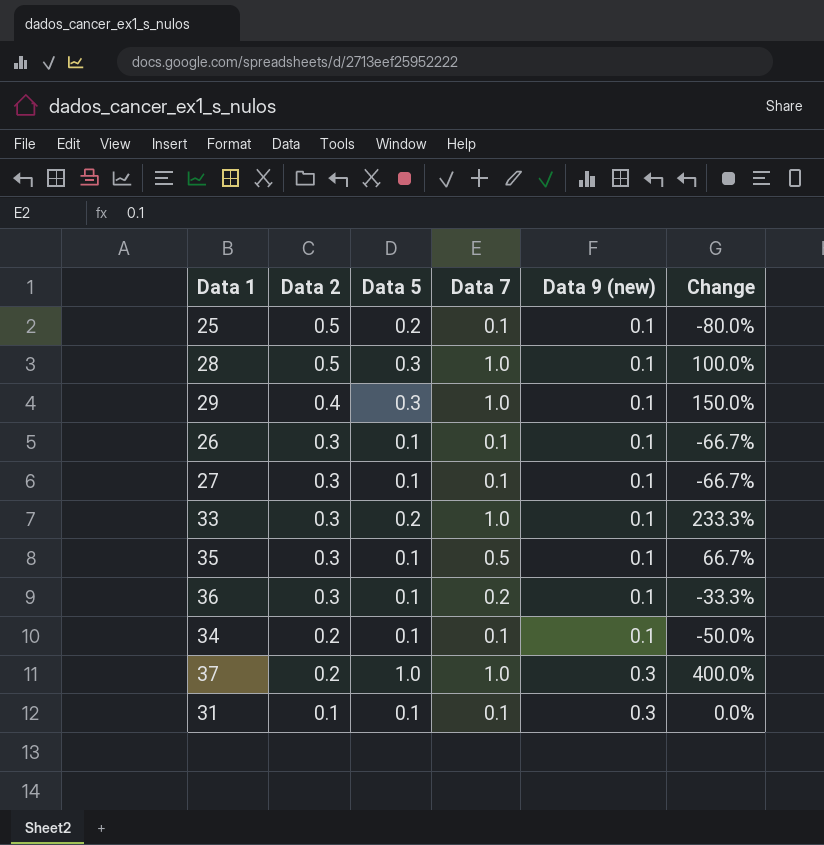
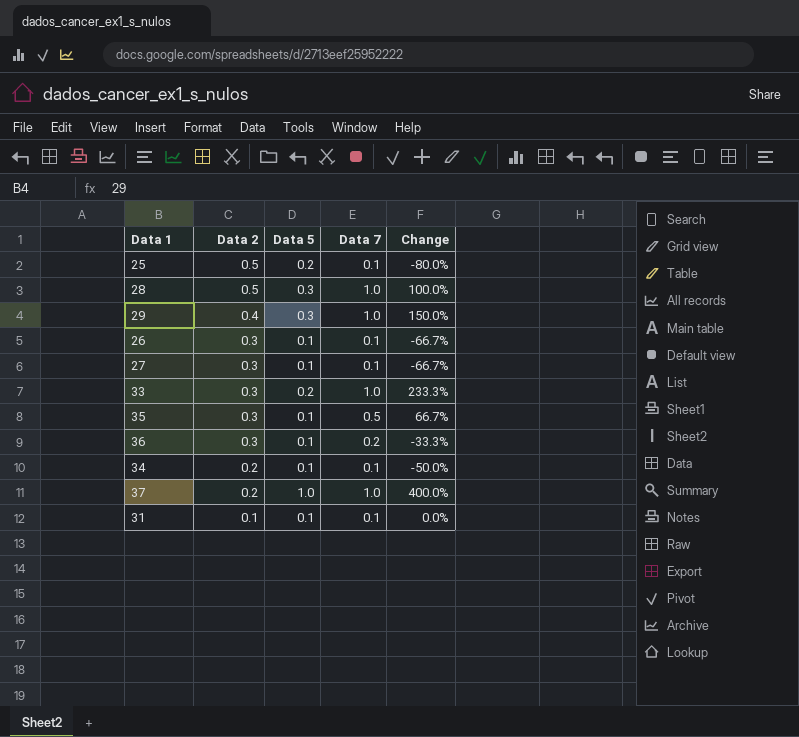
column Data 9 (new) | position: 5 -> none

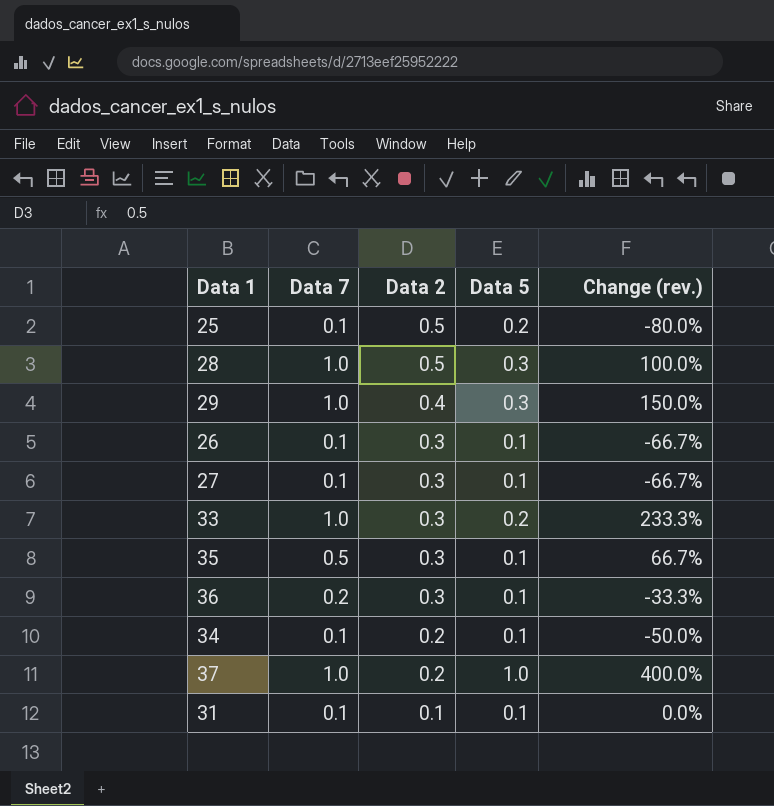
column Data 7 | position: 4 -> 2
column name: Change -> Change (rev.)

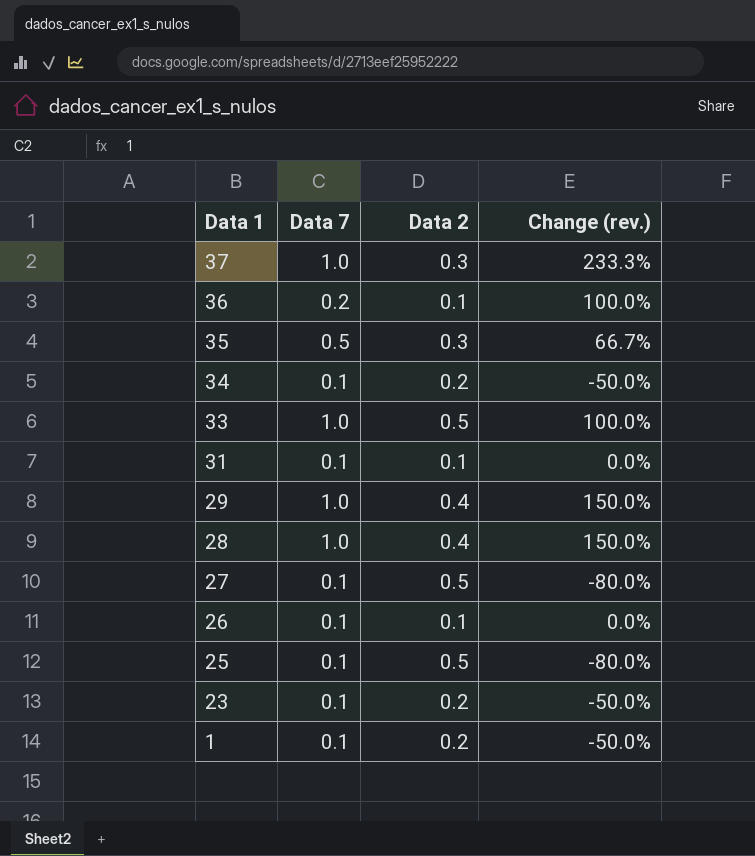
row order: Data 2 descending -> Data 1 descending
column Data 5 | position: 4 -> none
37 | Data 2: 0.2 -> 0.3
37 | Change (rev.): 400.0% -> 233.3%
36 | Data 2: 0.3 -> 0.1
36 | Change (rev.): -33.3% -> 100.0%
33 | Data 2: 0.3 -> 0.5
33 | Change (rev.): 233.3% -> 100.0%
28 | Data 2: 0.5 -> 0.4
28 | Change (rev.): 100.0% -> 150.0%
27 | Data 2: 0.3 -> 0.5
27 | Change (rev.): -66.7% -> -80.0%
26 | Data 2: 0.3 -> 0.1
26 | Change (rev.): -66.7% -> 0.0%
row 23: none -> 0.1 | 0.2 | -50.0%
row 1: none -> 0.1 | 0.2 | -50.0%

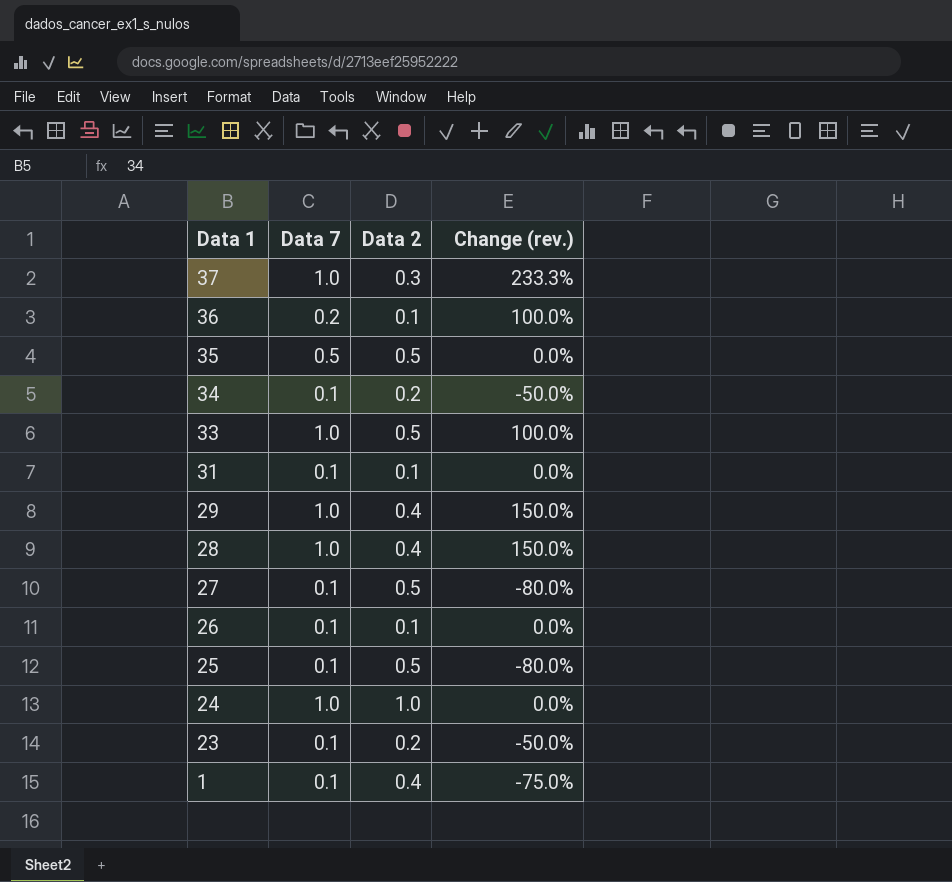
35 | Data 2: 0.3 -> 0.5
35 | Change (rev.): 66.7% -> 0.0%
row 24: none -> 1.0 | 1.0 | 0.0%
1 | Data 2: 0.2 -> 0.4
1 | Change (rev.): -50.0% -> -75.0%

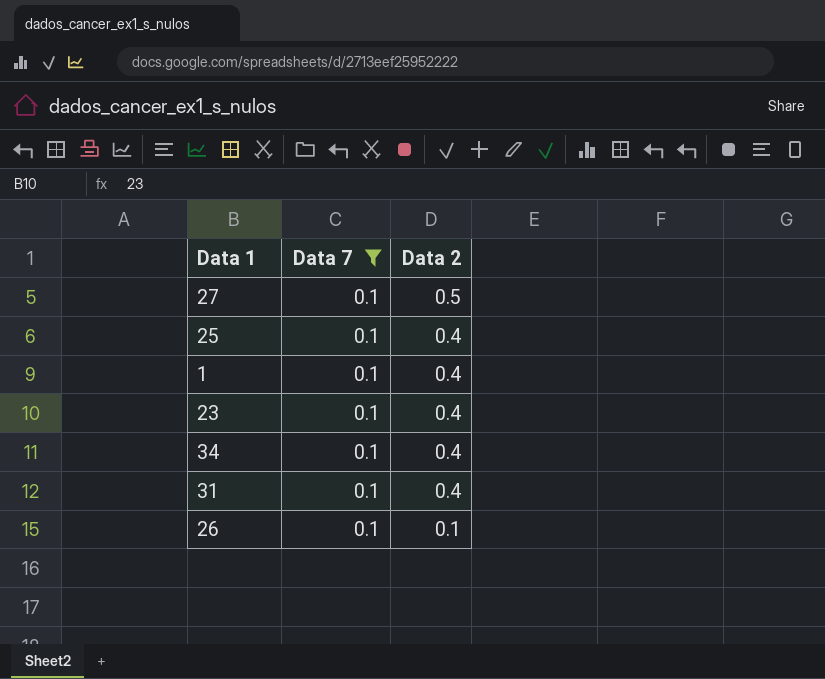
filter: none -> Data 7 = 0.1
row order: Data 1 descending -> Data 2 descending
column Change (rev.) | formula: ([Data 7] - [Data 2]) / [Data 2] -> none
25 | Data 2: 0.5 -> 0.4
23 | Data 2: 0.2 -> 0.4
34 | Data 2: 0.2 -> 0.4
31 | Data 2: 0.1 -> 0.4

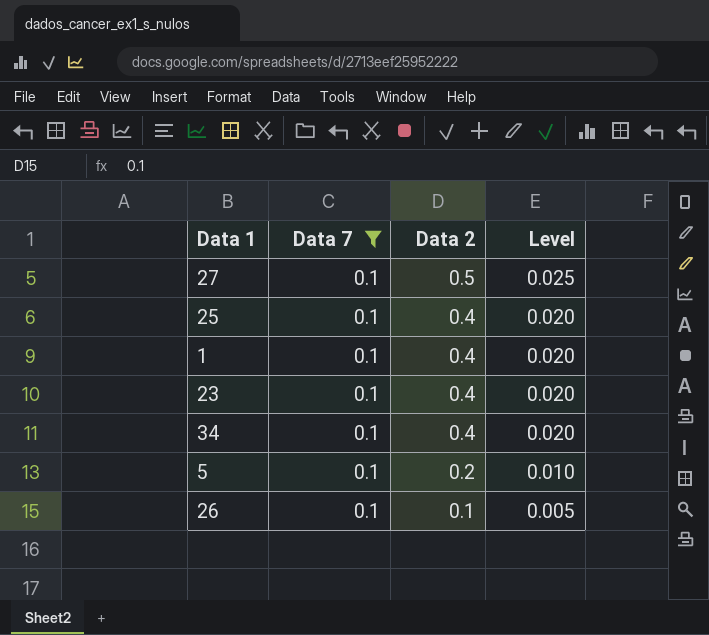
column Level | formula: none -> [Data 2] * 0.05
row 31: 0.1 | 0.4 -> none
row 5: none -> 0.1 | 0.2 | 0.010

